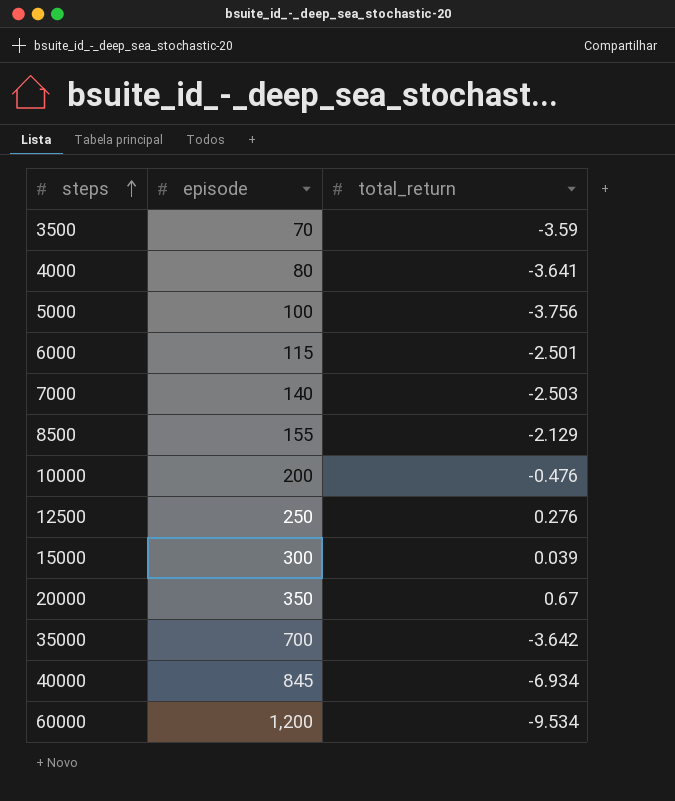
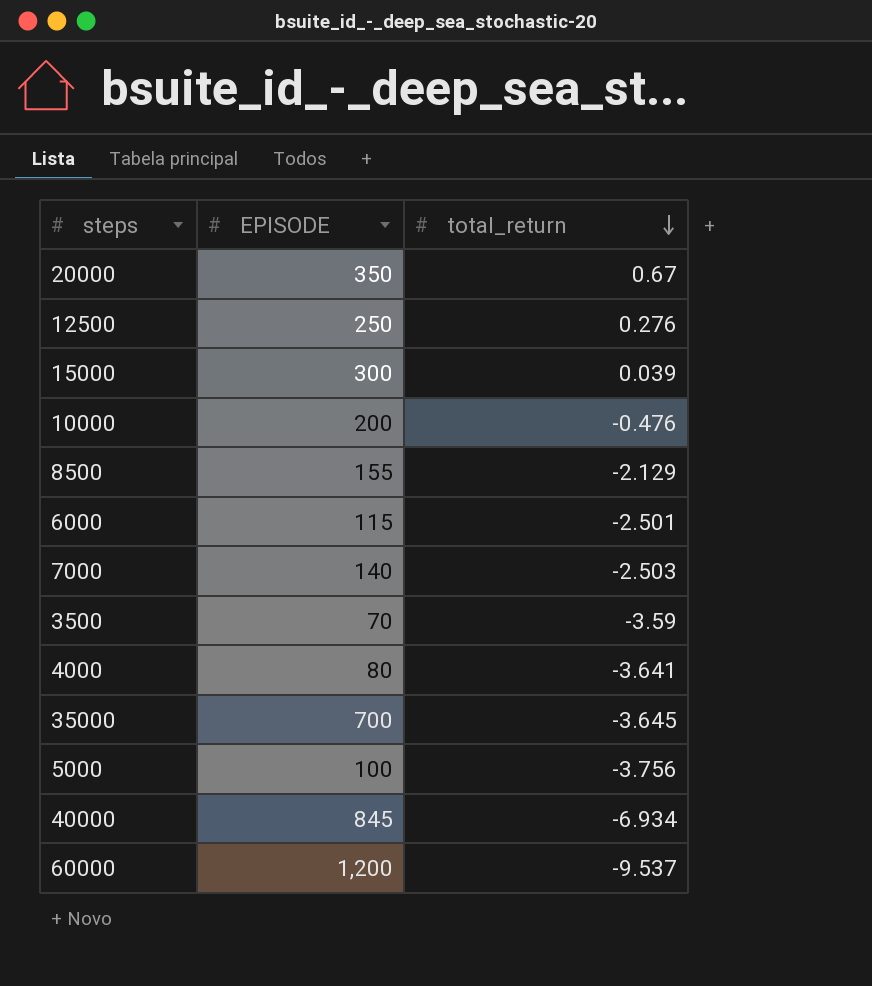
row order: steps ascending -> total_return descending
column name: episode -> EPISODE
35000 | total_return: -3.642 -> -3.645
60000 | total_return: -9.534 -> -9.537

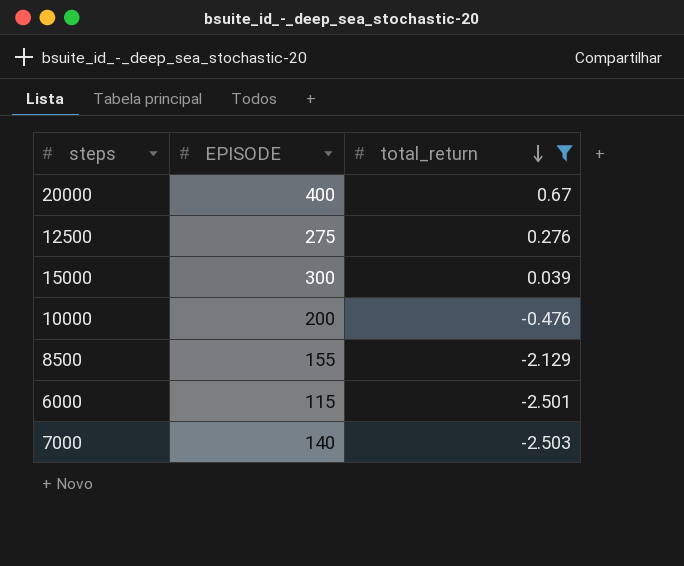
filter: none -> total_return >= -2.503
20000 | EPISODE: 350 -> 400
12500 | EPISODE: 250 -> 275

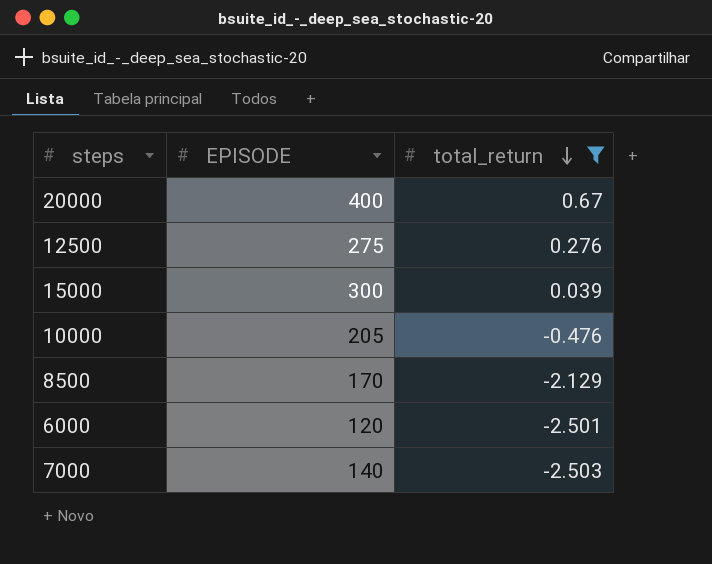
10000 | EPISODE: 200 -> 205
8500 | EPISODE: 155 -> 170
6000 | EPISODE: 115 -> 120

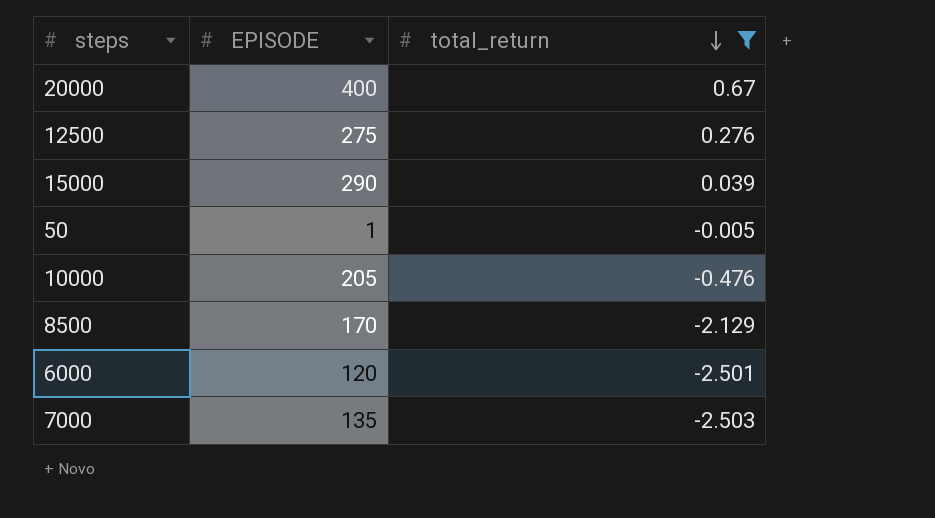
15000 | EPISODE: 300 -> 290
row 50: none -> 1 | -0.005
7000 | EPISODE: 140 -> 135

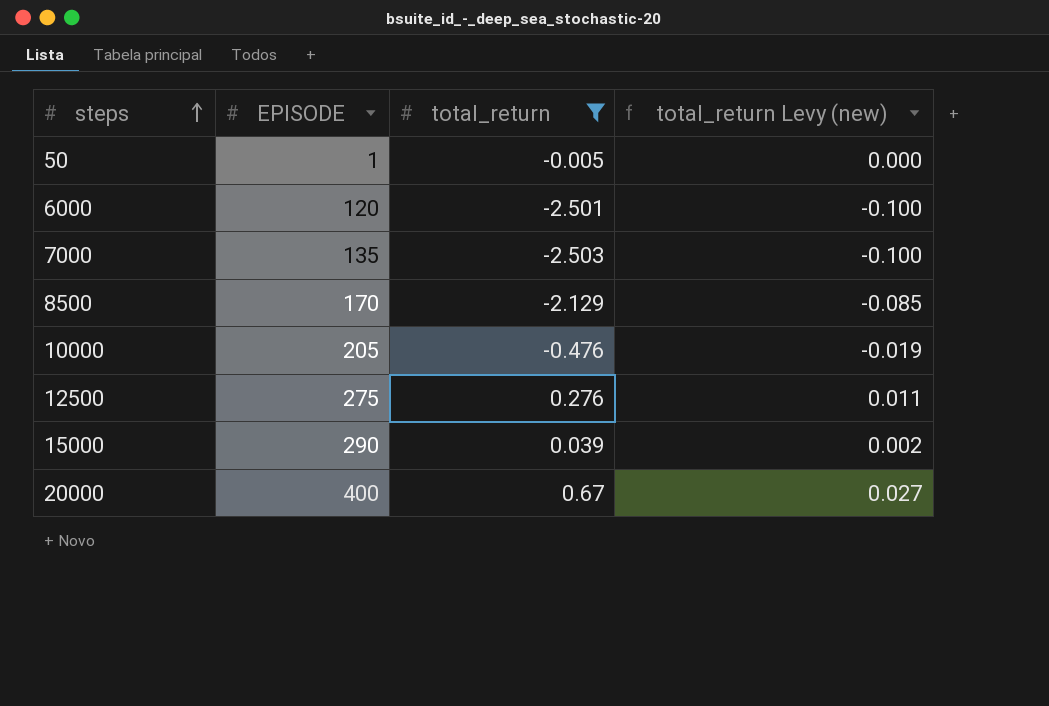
row order: total_return descending -> steps ascending
column total_return Levy (new) | formula: none -> [total_return] * 0.04

